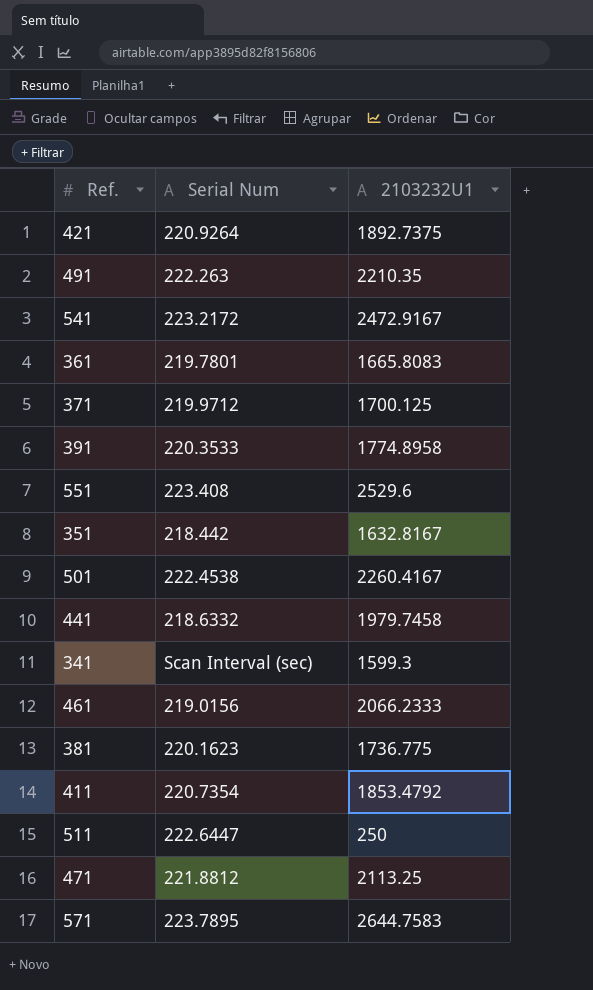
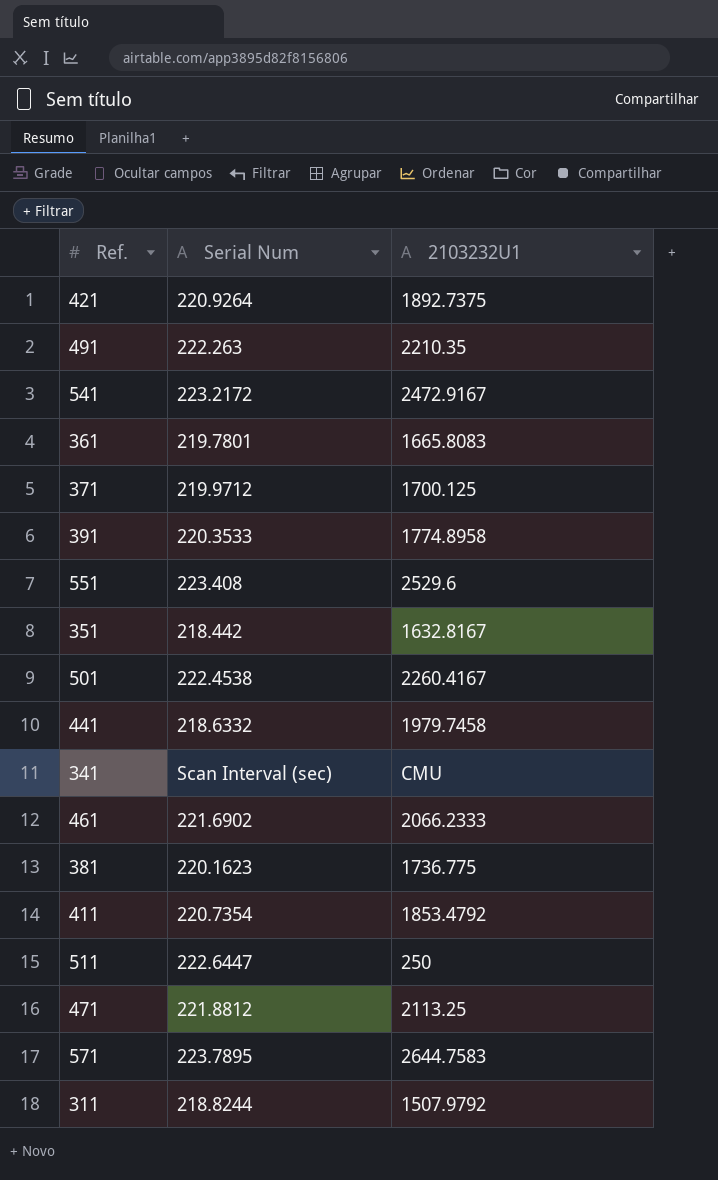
341 | 2103232U1: 1599.3 -> CMU
461 | Serial Num: 219.0156 -> 221.6902
row 311: none -> 218.8244 | 1507.9792

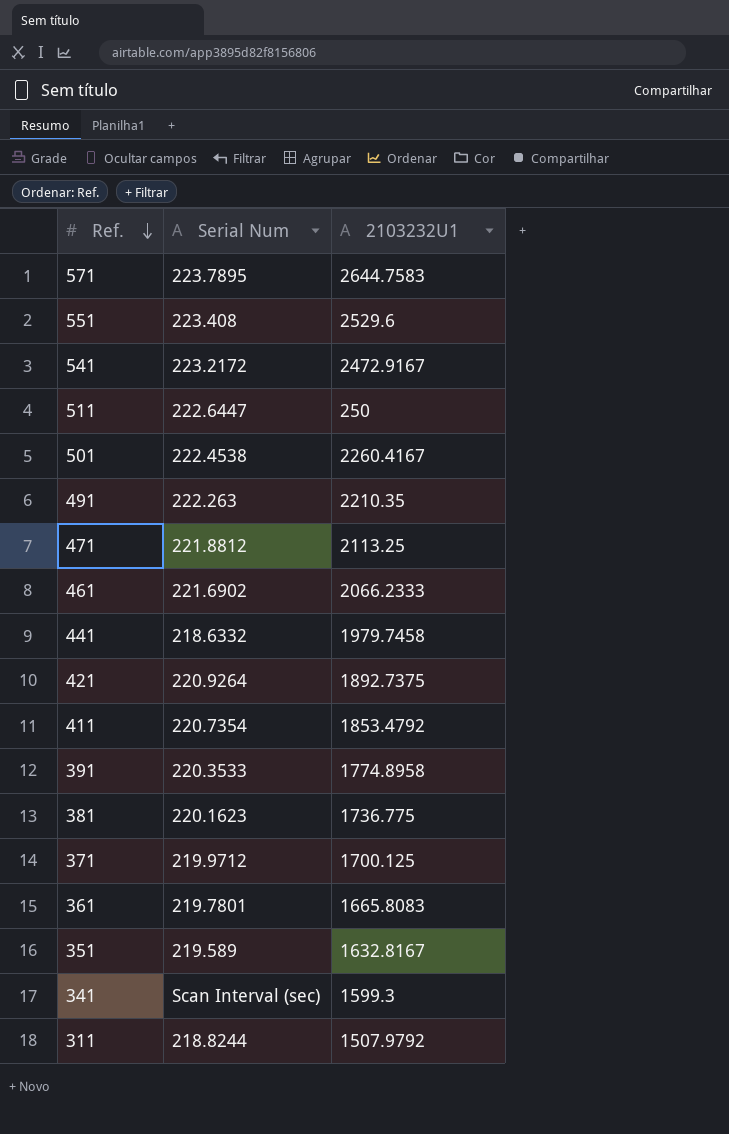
row order: none -> Ref. descending
351 | Serial Num: 218.442 -> 219.589
341 | 2103232U1: CMU -> 1599.3

